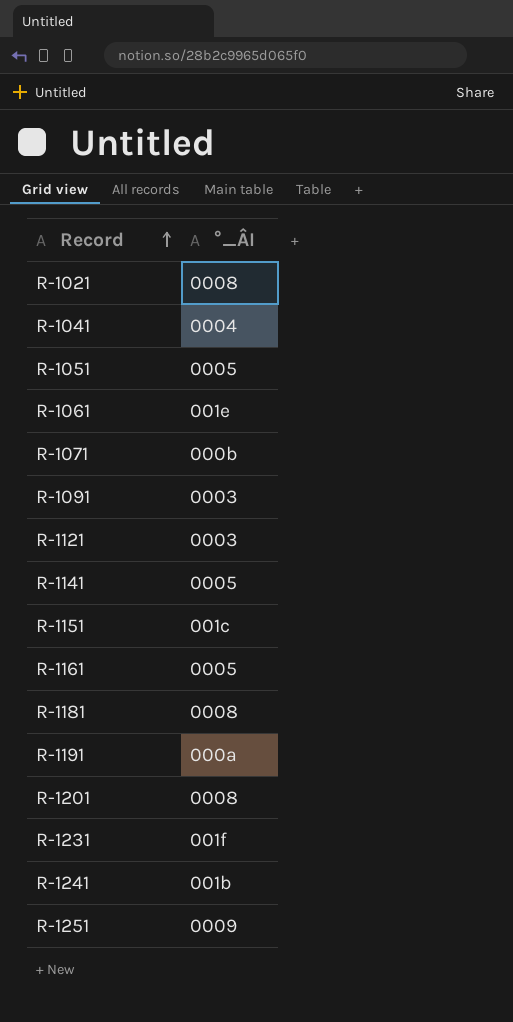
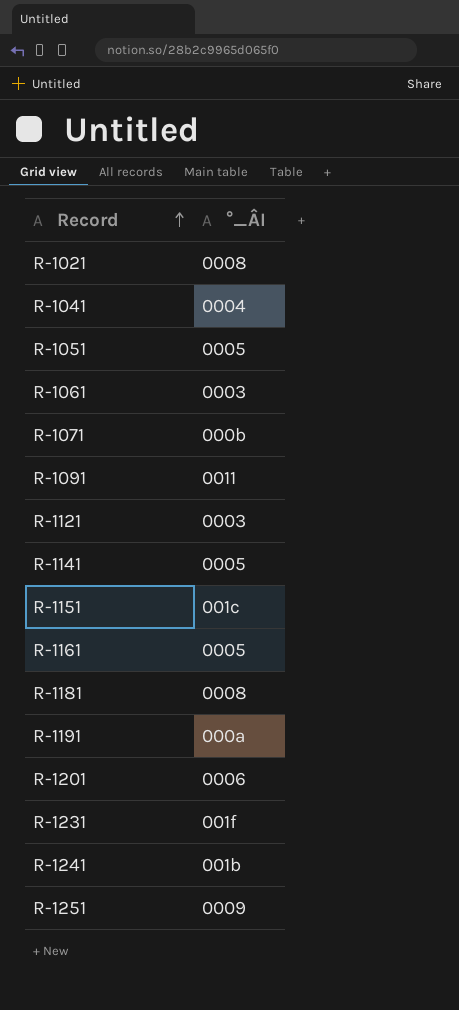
R-1061 | °_ÂI: 001e -> 0003
R-1091 | °_ÂI: 0003 -> 0011
R-1201 | °_ÂI: 0008 -> 0006

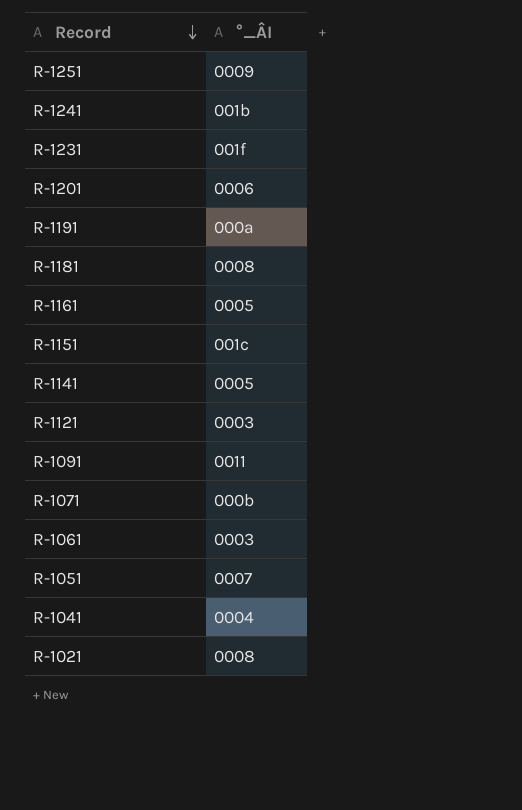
row order: Record ascending -> Record descending
R-1051 | °_ÂI: 0005 -> 0007

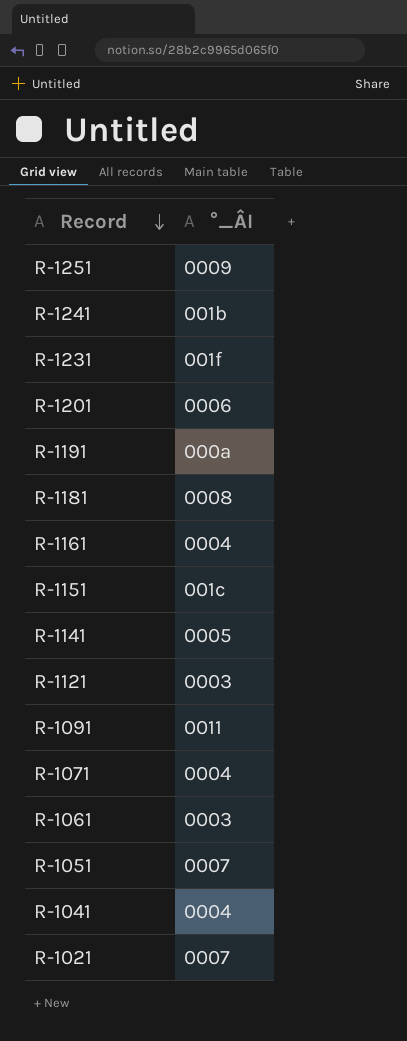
R-1161 | °_ÂI: 0005 -> 0004
R-1071 | °_ÂI: 000b -> 0004
R-1021 | °_ÂI: 0008 -> 0007

